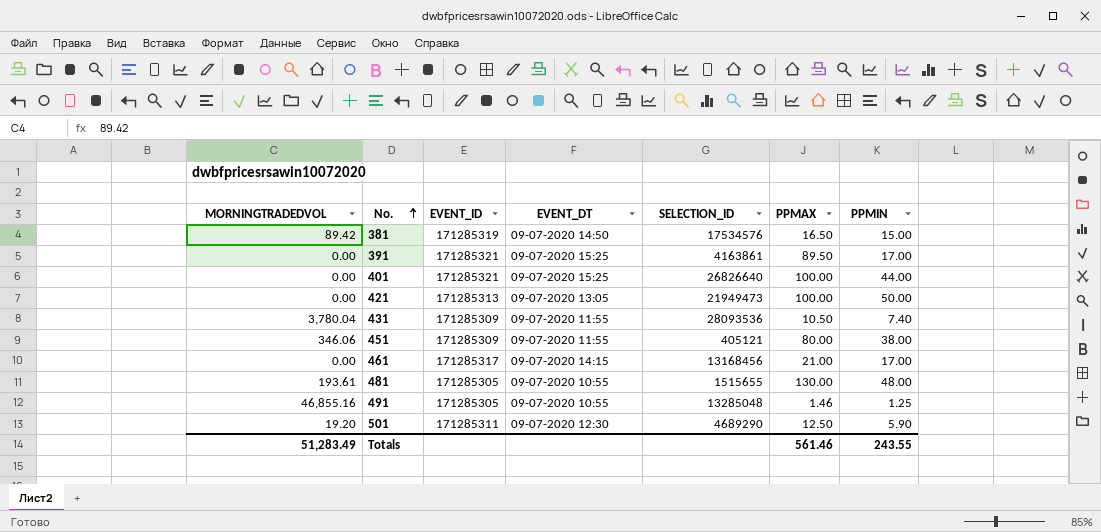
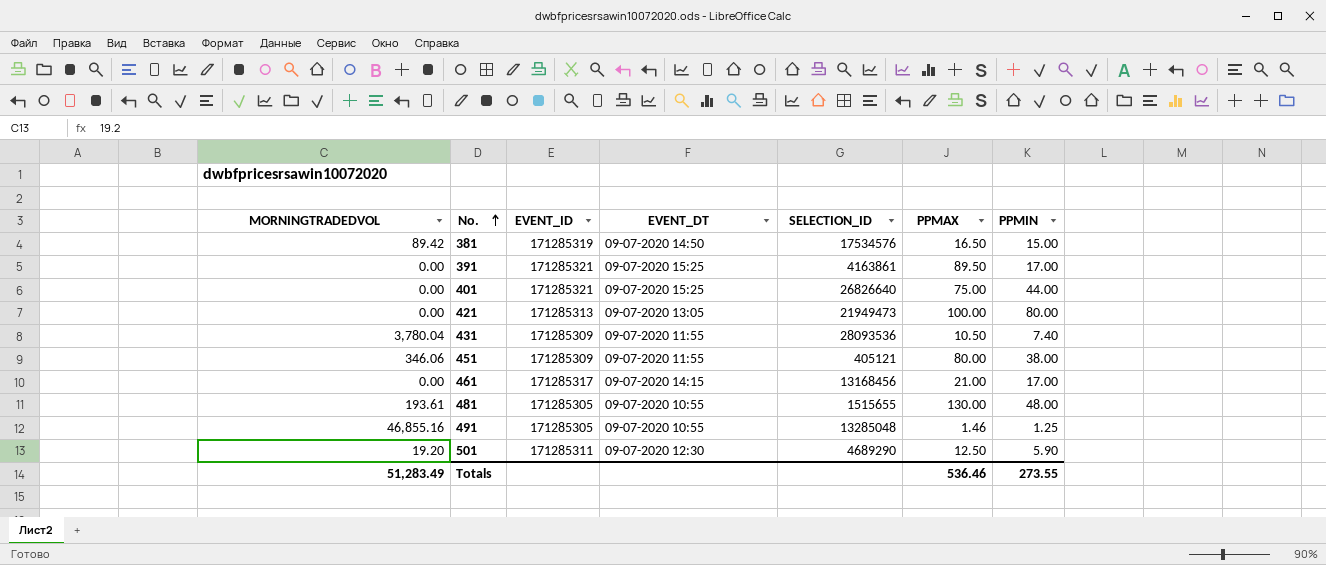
401 | PPMAX: 100.00 -> 75.00
421 | PPMIN: 50.00 -> 80.00
Totals | PPMAX: 561.46 -> 536.46
Totals | PPMIN: 243.55 -> 273.55

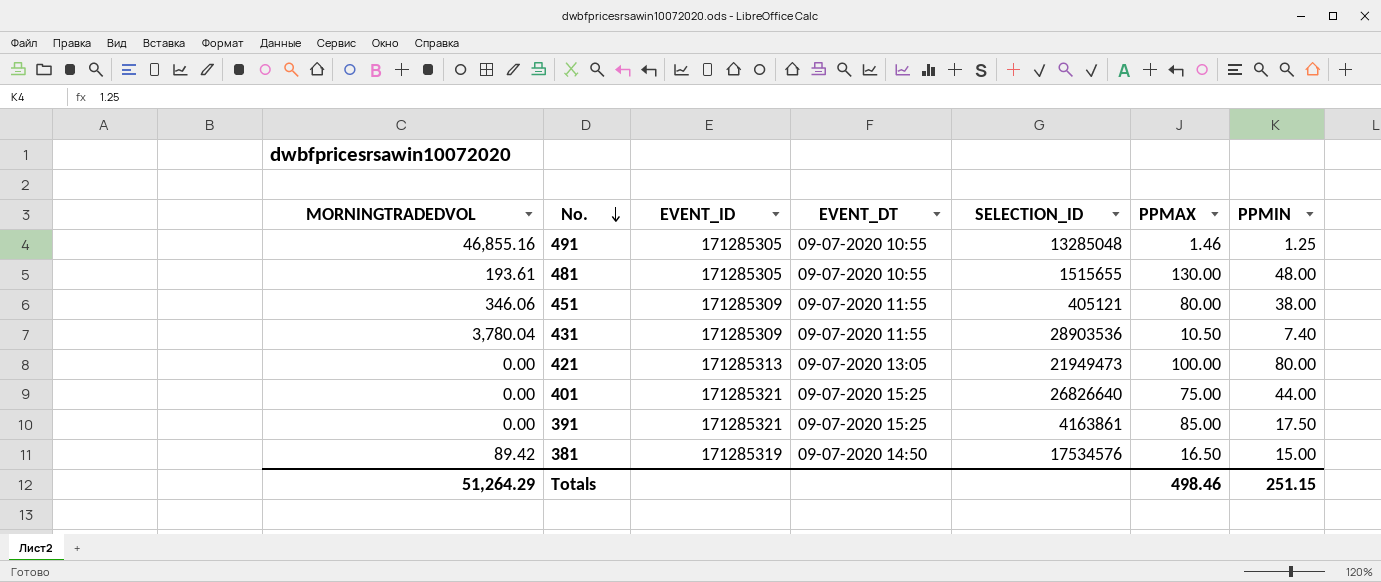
row order: No. ascending -> No. descending
row 461: 0.00 | 171285317 | 09-07-2020 14:15 | 13168456 | 21.00 | 17.00 -> none
row 501: 19.20 | 171285311 | 09-07-2020 12:30 | 4689290 | 12.50 | 5.90 -> none
431 | SELECTION_ID: 28093536 -> 28903536
391 | PPMAX: 89.50 -> 85.00
391 | PPMIN: 17.00 -> 17.50
Totals | MORNINGTRADEDVOL: 51,283.49 -> 51,264.29
Totals | PPMAX: 536.46 -> 498.46
Totals | PPMIN: 273.55 -> 251.15

